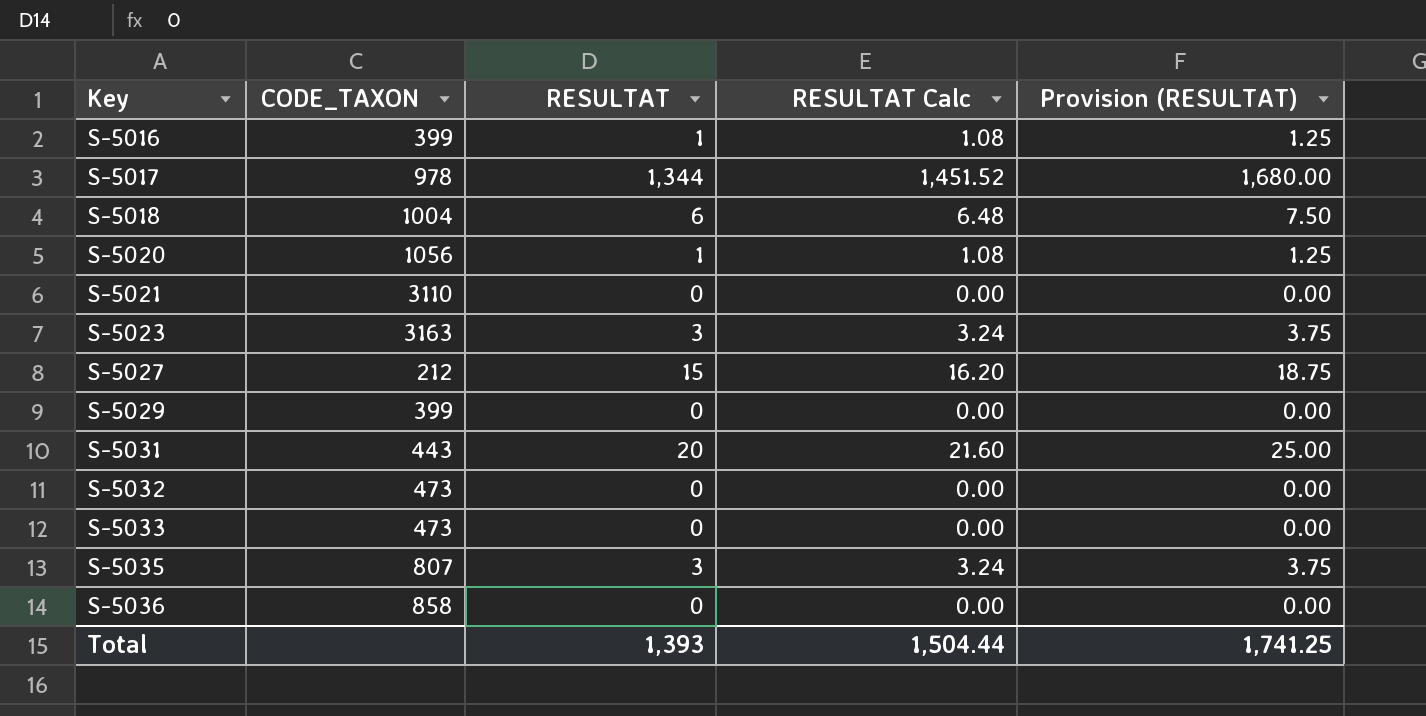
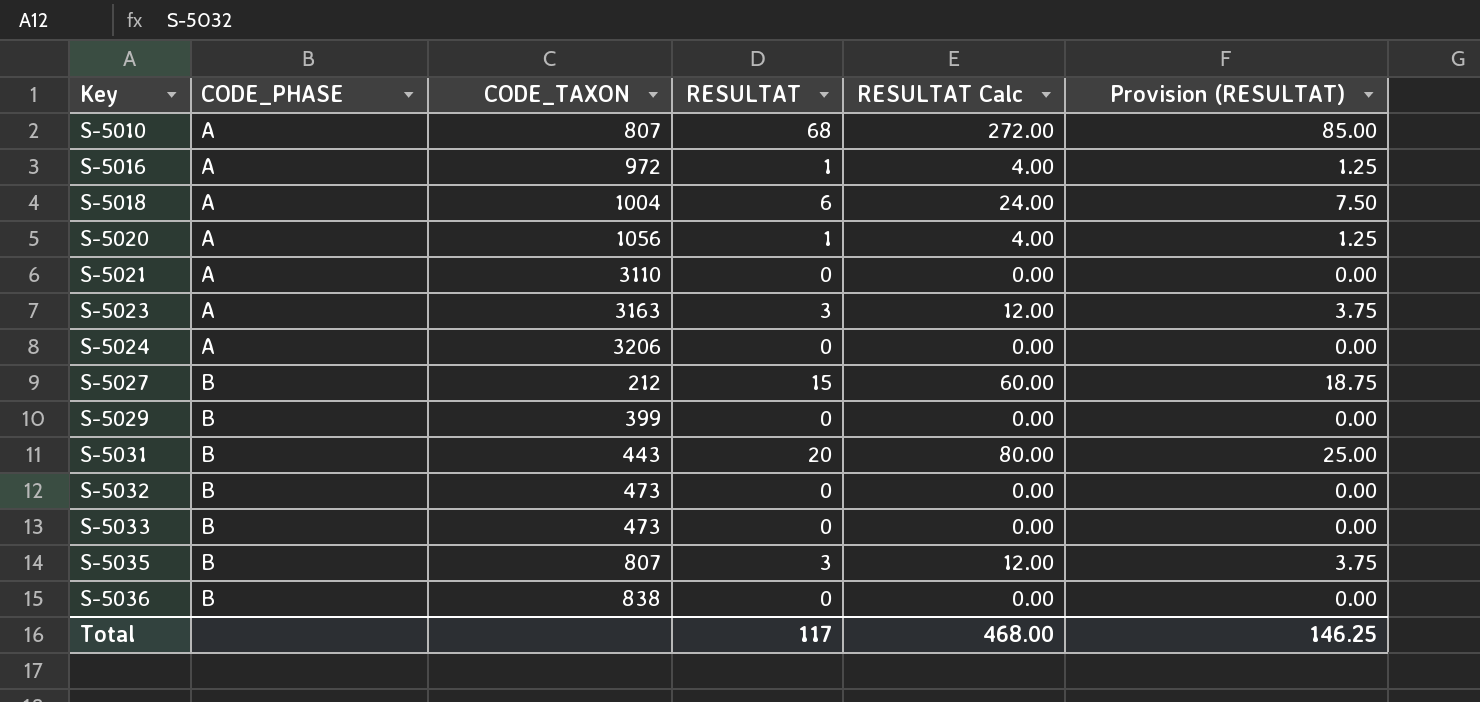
column CODE_PHASE | position: none -> 2
column RESULTAT Calc | formula: [RESULTAT] * 1.08 -> [RESULTAT] * 4
row S-5017: 978 | 1,344 | 1,451.52 | 1,680.00 -> none
row S-5010: none -> A | 807 | 68 | 272.00 | 85.00
S-5016 | CODE_TAXON: 399 -> 972
row S-5024: none -> A | 3206 | 0 | 0.00 | 0.00
S-5036 | CODE_TAXON: 858 -> 838
Total | RESULTAT: 1,393 -> 117
Total | RESULTAT Calc: 1,504.44 -> 468.00
Total | Provision (RESULTAT): 1,741.25 -> 146.25

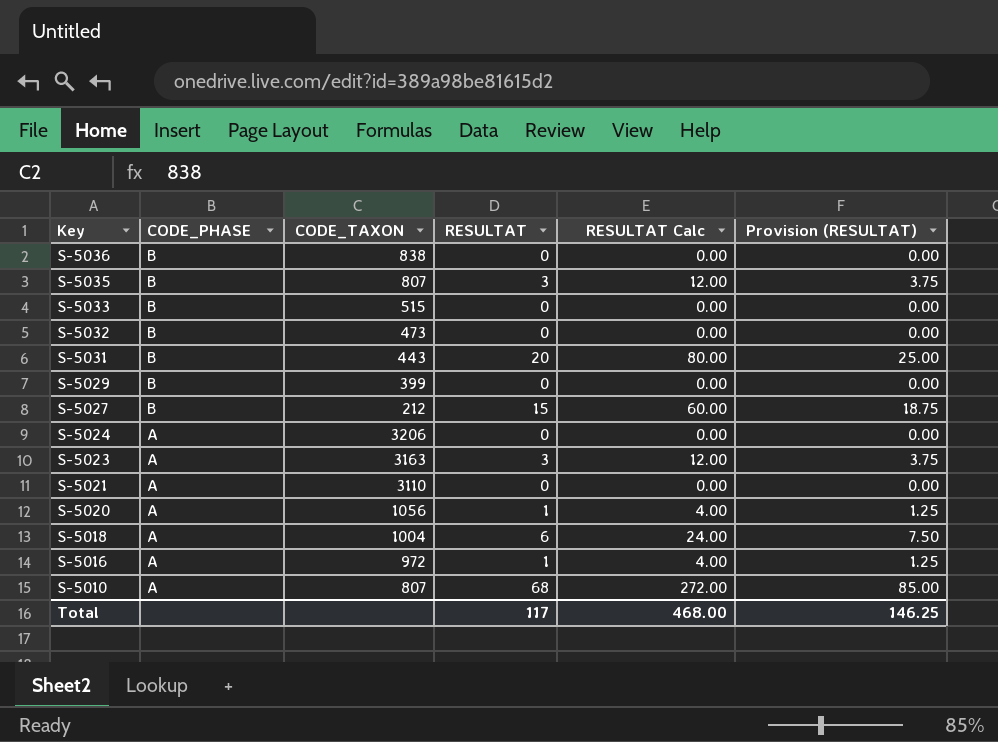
row order: Key ascending -> Key descending
S-5033 | CODE_TAXON: 473 -> 515

